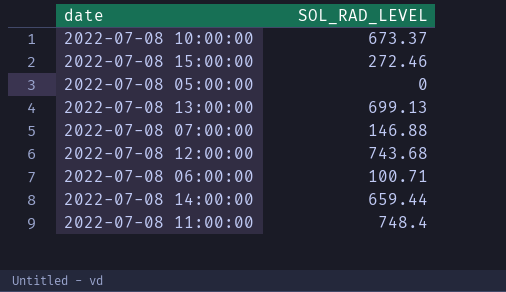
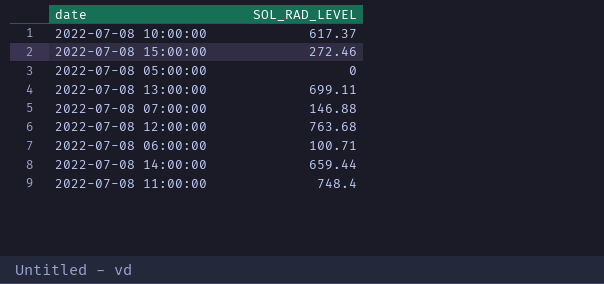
2022-07-08 10:00:00 | SOL_RAD_LEVEL: 673.37 -> 617.37
2022-07-08 13:00:00 | SOL_RAD_LEVEL: 699.13 -> 699.11
2022-07-08 12:00:00 | SOL_RAD_LEVEL: 743.68 -> 763.68

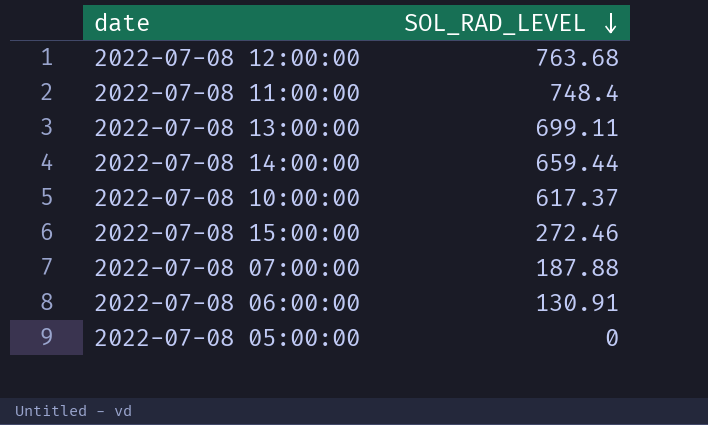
row order: none -> SOL_RAD_LEVEL descending
2022-07-08 07:00:00 | SOL_RAD_LEVEL: 146.88 -> 187.88
2022-07-08 06:00:00 | SOL_RAD_LEVEL: 100.71 -> 130.91

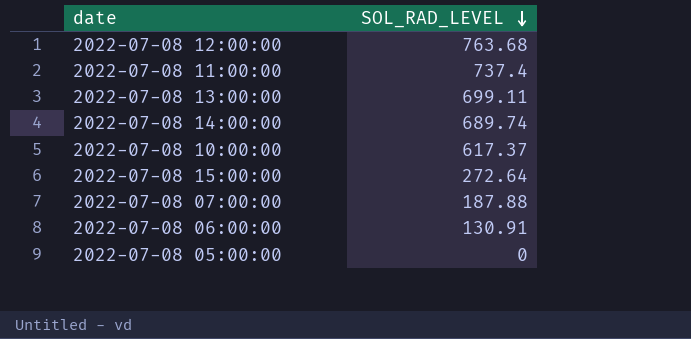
2022-07-08 11:00:00 | SOL_RAD_LEVEL: 748.4 -> 737.4
2022-07-08 14:00:00 | SOL_RAD_LEVEL: 659.44 -> 689.74
2022-07-08 15:00:00 | SOL_RAD_LEVEL: 272.46 -> 272.64

